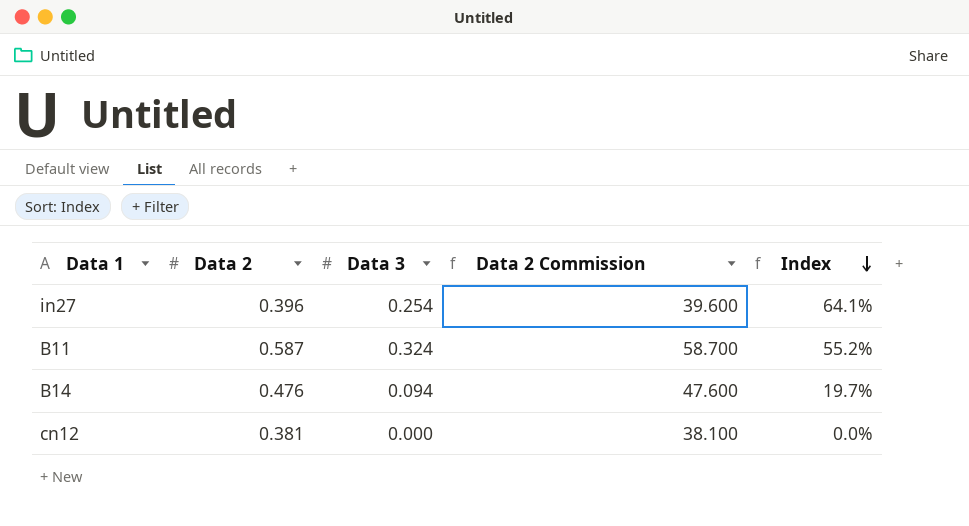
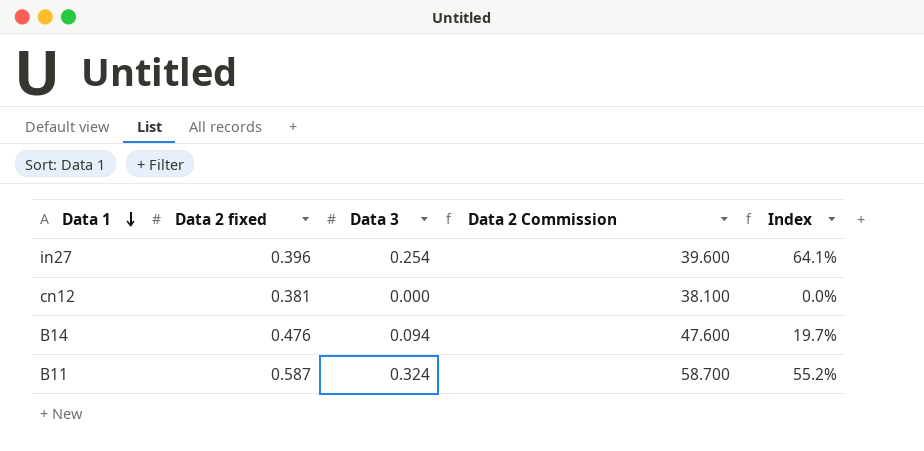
row order: Index descending -> Data 1 descending
column name: Data 2 -> Data 2 fixed

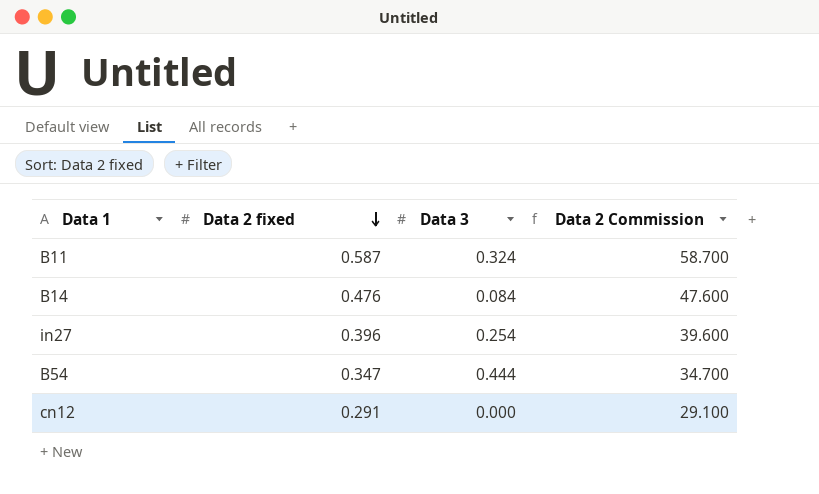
row order: Data 1 descending -> Data 2 fixed descending
column Index | formula: [Data 3] / [Data 2 fixed] -> none
B14 | Data 3: 0.094 -> 0.084
row B54: none -> 0.347 | 0.444 | 34.700
cn12 | Data 2 fixed: 0.381 -> 0.291
cn12 | Data 2 Commission: 38.100 -> 29.100

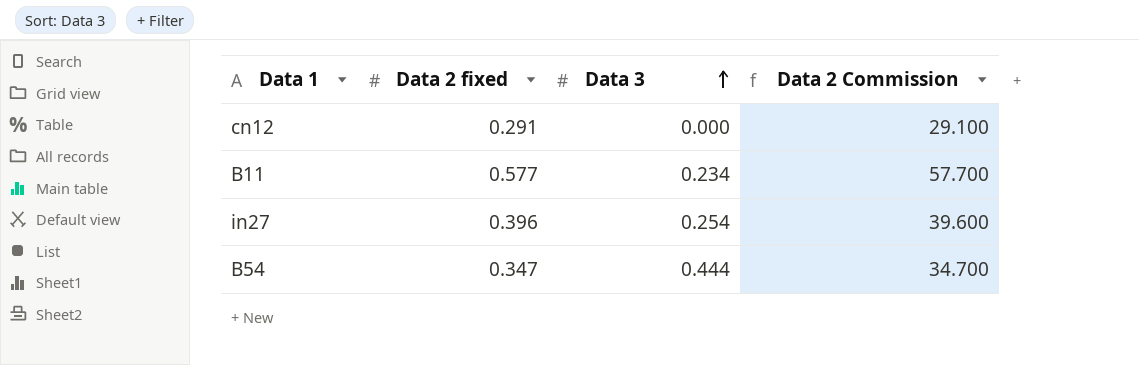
row order: Data 2 fixed descending -> Data 3 ascending
row B14: 0.476 | 0.084 | 47.600 -> none
B11 | Data 2 fixed: 0.587 -> 0.577
B11 | Data 3: 0.324 -> 0.234
B11 | Data 2 Commission: 58.700 -> 57.700

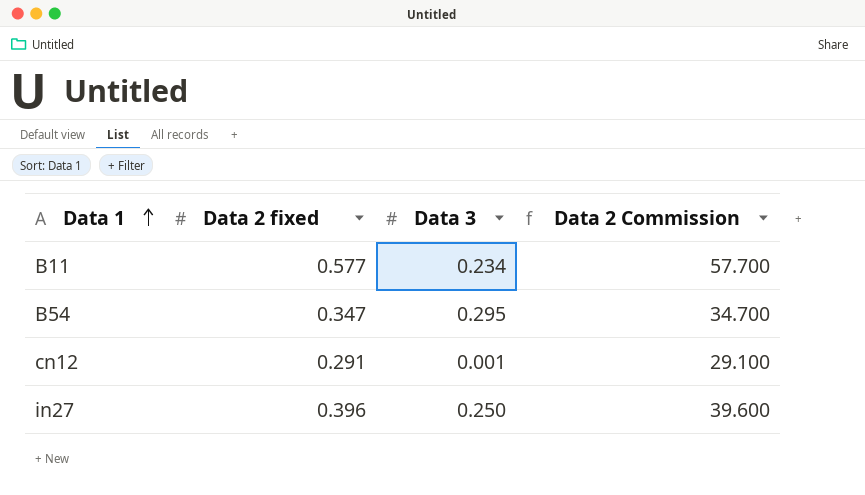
row order: Data 3 ascending -> Data 1 ascending
B54 | Data 3: 0.444 -> 0.295
cn12 | Data 3: 0.000 -> 0.001
in27 | Data 3: 0.254 -> 0.250

